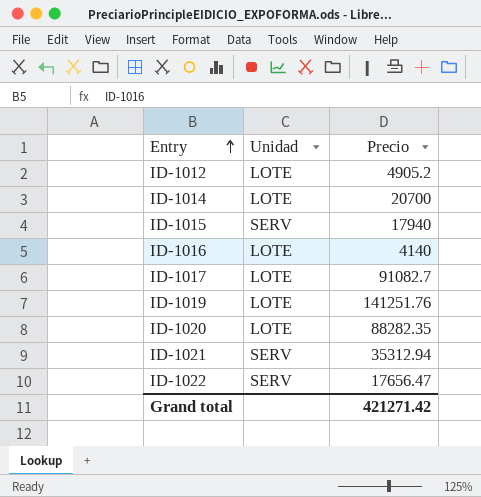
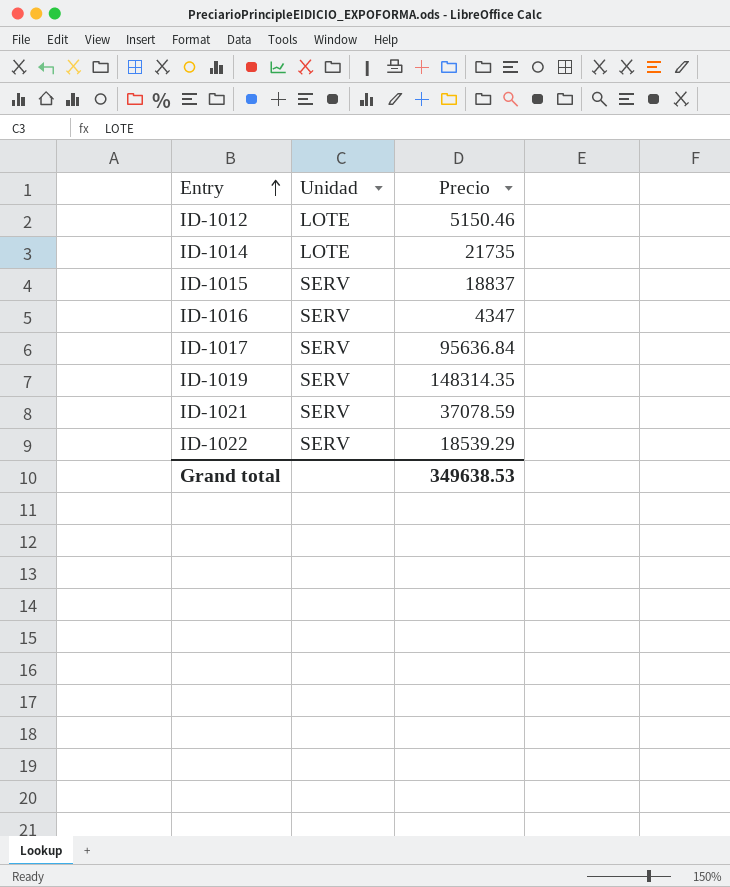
row ID-1020: LOTE | 88282.35 -> none
ID-1012 | Precio: 4905.2 -> 5150.46
ID-1014 | Precio: 20700 -> 21735
ID-1015 | Precio: 17940 -> 18837
ID-1016 | Unidad: LOTE -> SERV
ID-1016 | Precio: 4140 -> 4347
ID-1017 | Unidad: LOTE -> SERV
ID-1017 | Precio: 91082.7 -> 95636.84
ID-1019 | Unidad: LOTE -> SERV
ID-1019 | Precio: 141251.76 -> 148314.35
ID-1021 | Precio: 35312.94 -> 37078.59
ID-1022 | Precio: 17656.47 -> 18539.29
Grand total | Precio: 421271.42 -> 349638.53

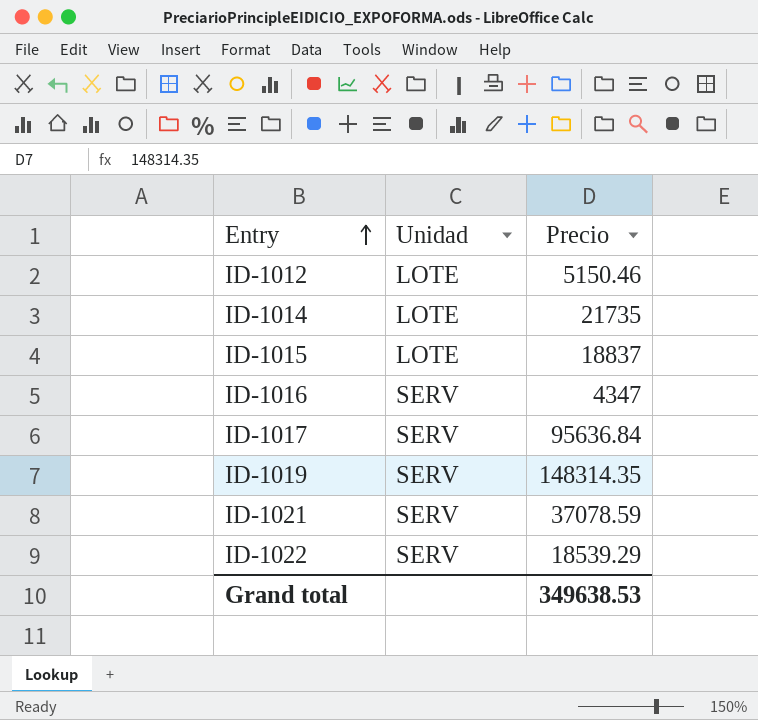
ID-1015 | Unidad: SERV -> LOTE

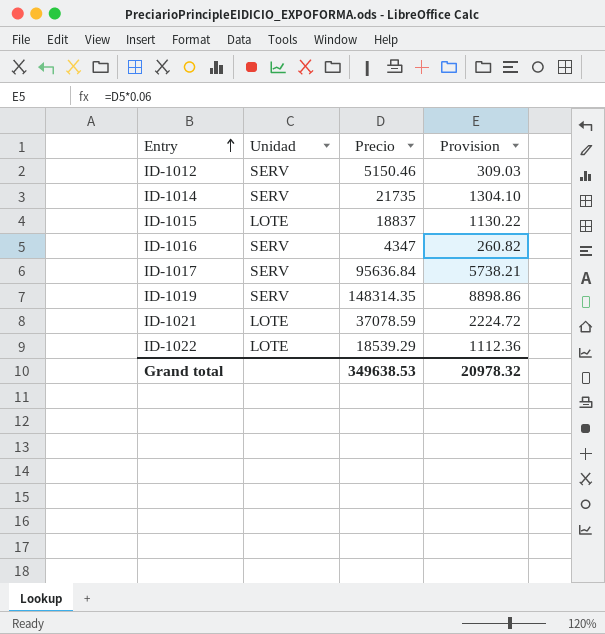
column Provision | formula: none -> [Precio] * 0.06
ID-1012 | Unidad: LOTE -> SERV
ID-1014 | Unidad: LOTE -> SERV
ID-1021 | Unidad: SERV -> LOTE
ID-1022 | Unidad: SERV -> LOTE

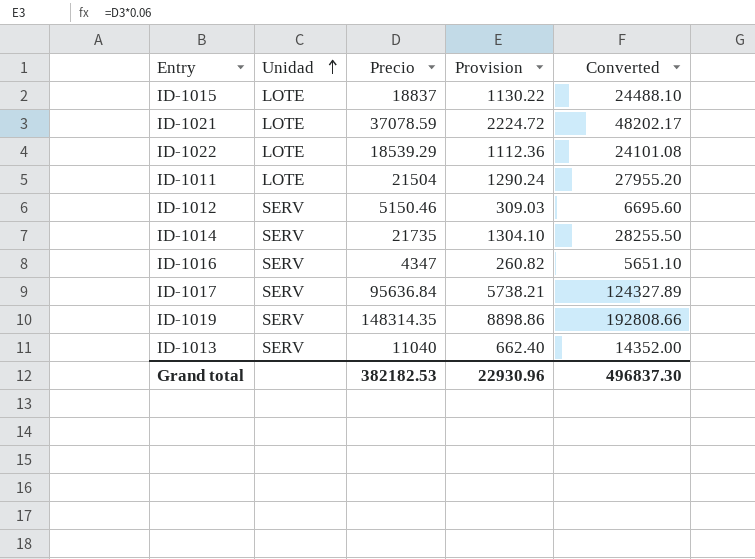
row order: Entry ascending -> Unidad ascending
column Converted | formula: none -> [Precio] * 1.3
row ID-1011: none -> LOTE | 21504 | 1290.24 | 27955.20
row ID-1013: none -> SERV | 11040 | 662.40 | 14352.00
Grand total | Precio: 349638.53 -> 382182.53
Grand total | Provision: 20978.32 -> 22930.96

